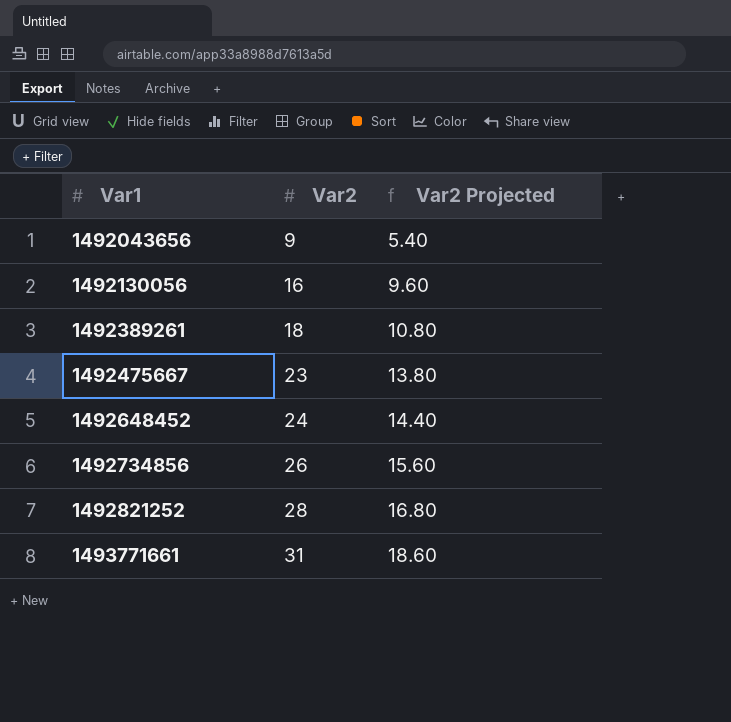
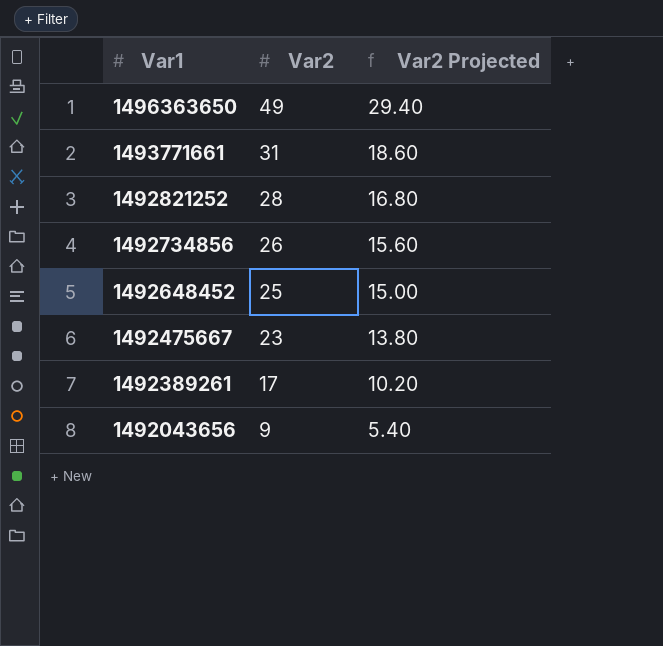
row order: Var1 ascending -> Var1 descending
row 1492130056: 16 | 9.60 -> none
row 1496363650: none -> 49 | 29.40
1492648452 | Var2: 24 -> 25
1492648452 | Var2 Projected: 14.40 -> 15.00
1492389261 | Var2: 18 -> 17
1492389261 | Var2 Projected: 10.80 -> 10.20

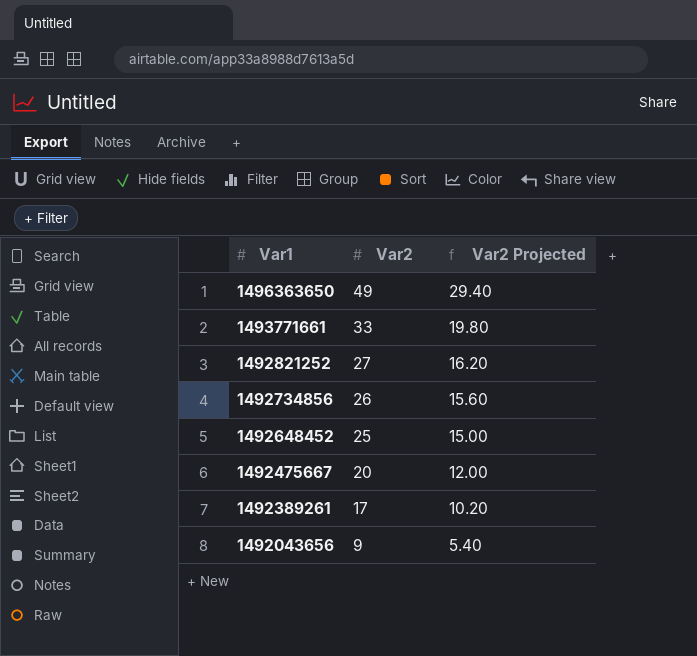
1493771661 | Var2: 31 -> 33
1493771661 | Var2 Projected: 18.60 -> 19.80
1492821252 | Var2: 28 -> 27
1492821252 | Var2 Projected: 16.80 -> 16.20
1492475667 | Var2: 23 -> 20
1492475667 | Var2 Projected: 13.80 -> 12.00

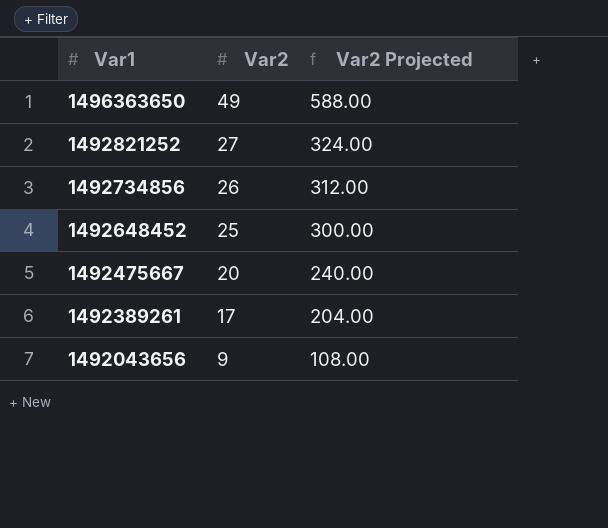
column Var2 Projected | formula: [Var2] * 0.6 -> [Var2] * 12
row 1493771661: 33 | 19.80 -> none

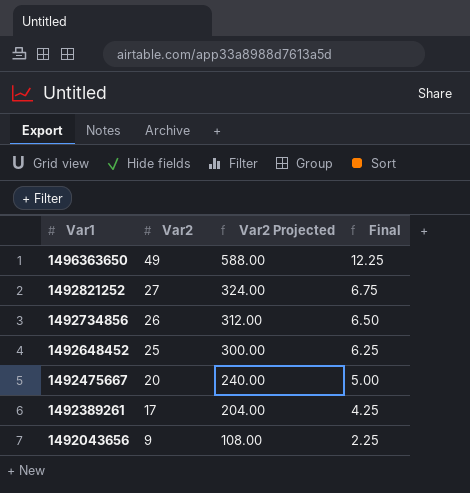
column Final | formula: none -> [Var2] * 0.25

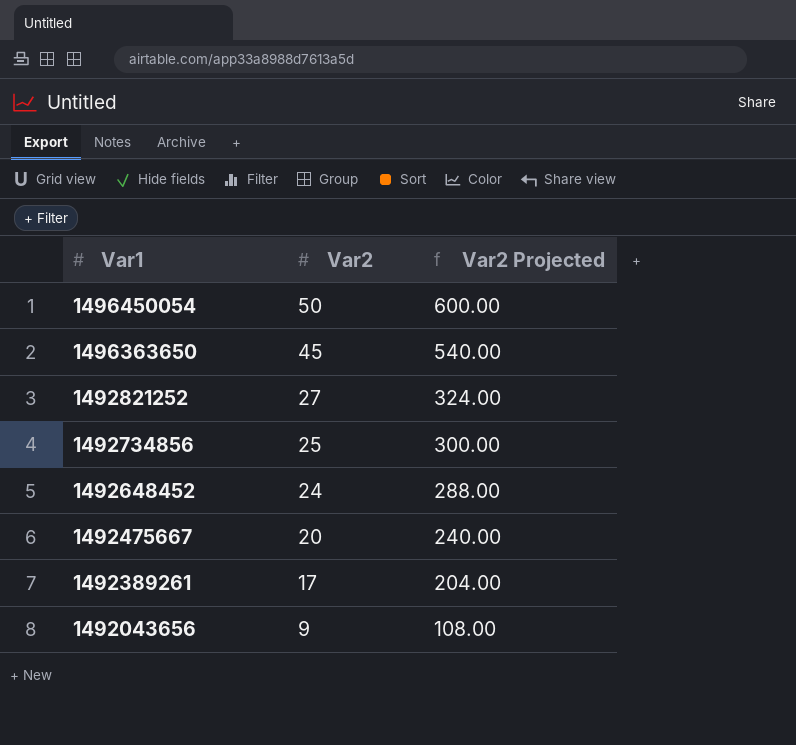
column Final | formula: [Var2] * 0.25 -> none
row 1496450054: none -> 50 | 600.00
1496363650 | Var2: 49 -> 45
1496363650 | Var2 Projected: 588.00 -> 540.00
1492734856 | Var2: 26 -> 25
1492734856 | Var2 Projected: 312.00 -> 300.00
1492648452 | Var2: 25 -> 24
1492648452 | Var2 Projected: 300.00 -> 288.00

